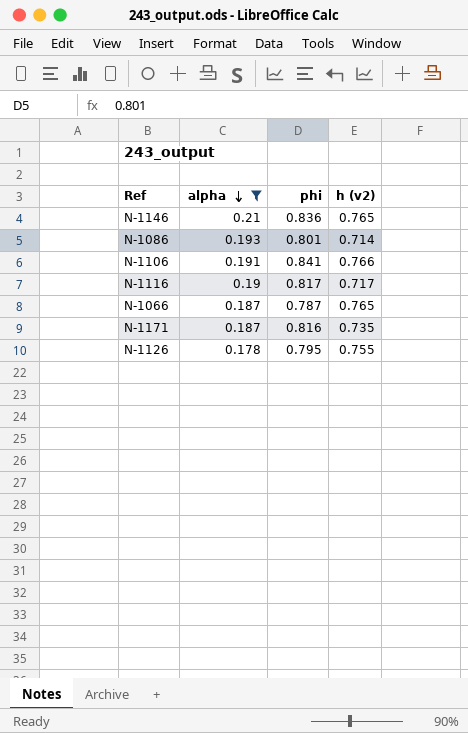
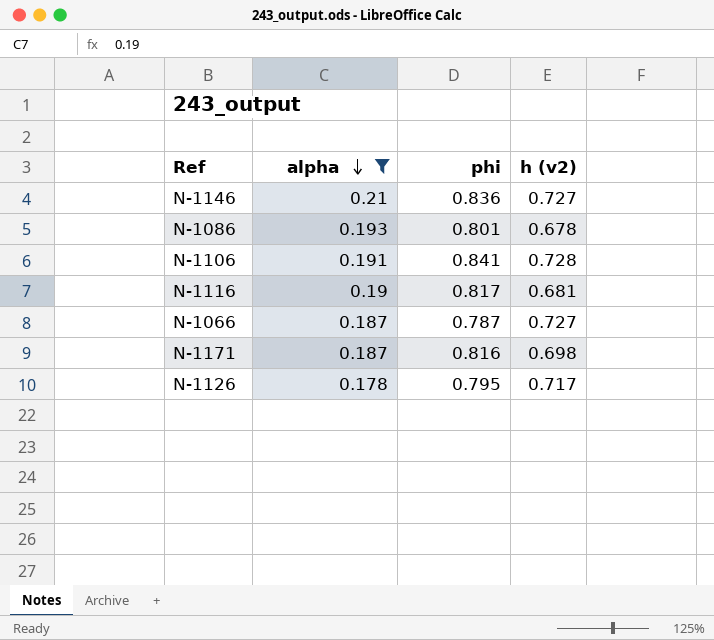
N-1146 | h (v2): 0.765 -> 0.727
N-1086 | h (v2): 0.714 -> 0.678
N-1106 | h (v2): 0.766 -> 0.728
N-1116 | h (v2): 0.717 -> 0.681
N-1066 | h (v2): 0.765 -> 0.727
N-1171 | h (v2): 0.735 -> 0.698
N-1126 | h (v2): 0.755 -> 0.717

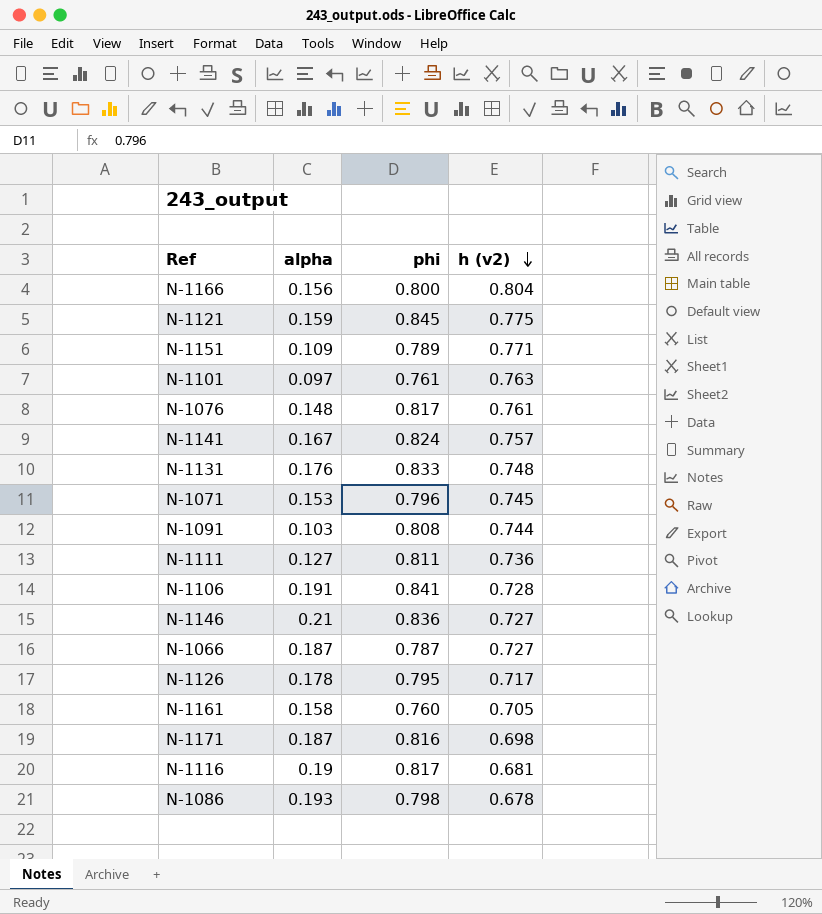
filter: alpha >= 0.178 -> none
row order: alpha descending -> h (v2) descending
N-1086 | phi: 0.801 -> 0.798

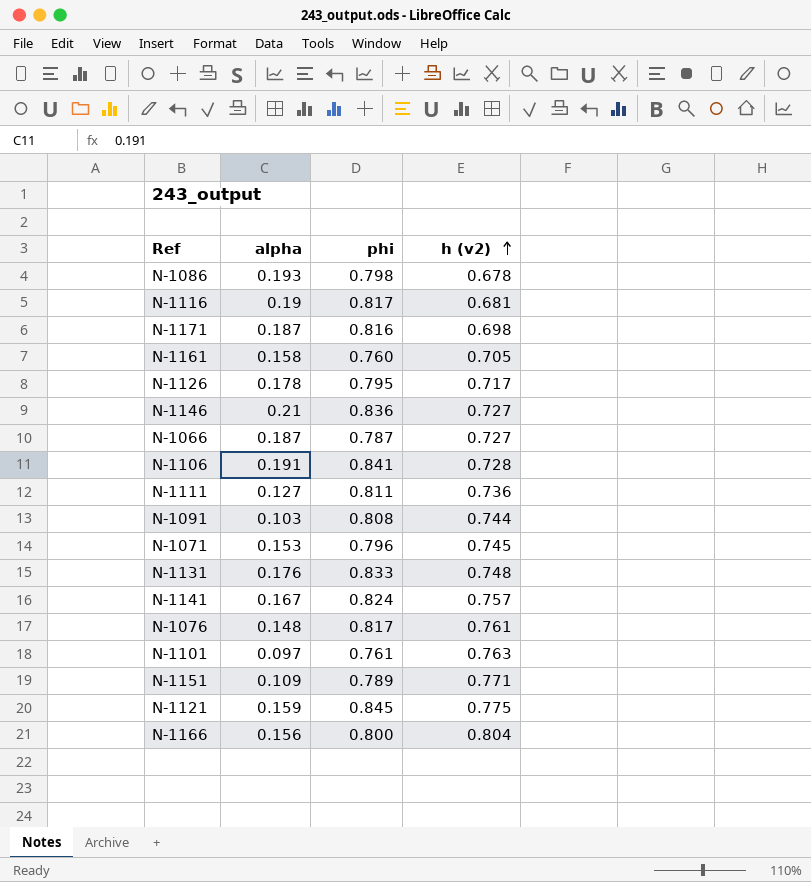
row order: h (v2) descending -> h (v2) ascending

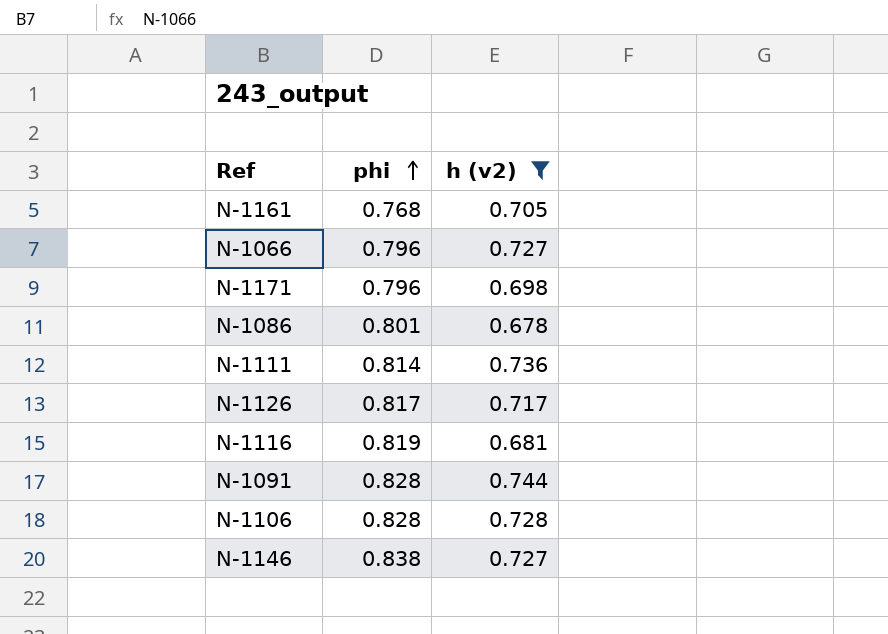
filter: none -> h (v2) <= 0.744
row order: h (v2) ascending -> phi ascending
column alpha | position: 2 -> none
N-1161 | phi: 0.760 -> 0.768
N-1066 | phi: 0.787 -> 0.796
N-1171 | phi: 0.816 -> 0.796
N-1086 | phi: 0.798 -> 0.801
N-1111 | phi: 0.811 -> 0.814
N-1126 | phi: 0.795 -> 0.817
N-1116 | phi: 0.817 -> 0.819
N-1091 | phi: 0.808 -> 0.828
N-1106 | phi: 0.841 -> 0.828
N-1146 | phi: 0.836 -> 0.838

